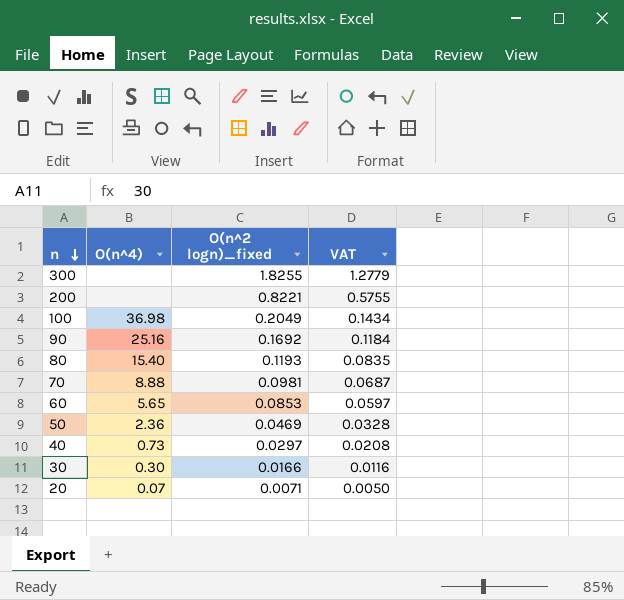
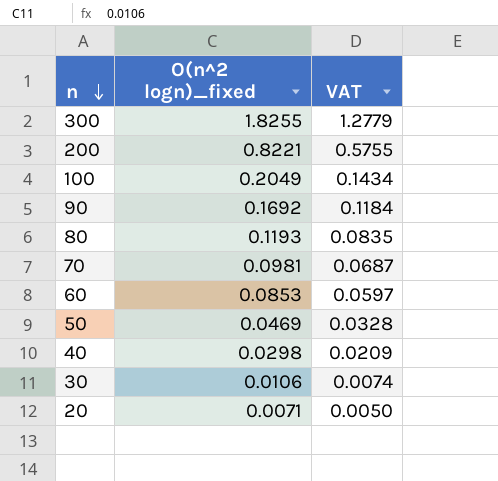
column O(n^4) | position: 2 -> none
40 | O(n^2 logn)_fixed: 0.0297 -> 0.0298
40 | VAT: 0.0208 -> 0.0209
30 | O(n^2 logn)_fixed: 0.0166 -> 0.0106
30 | VAT: 0.0116 -> 0.0074

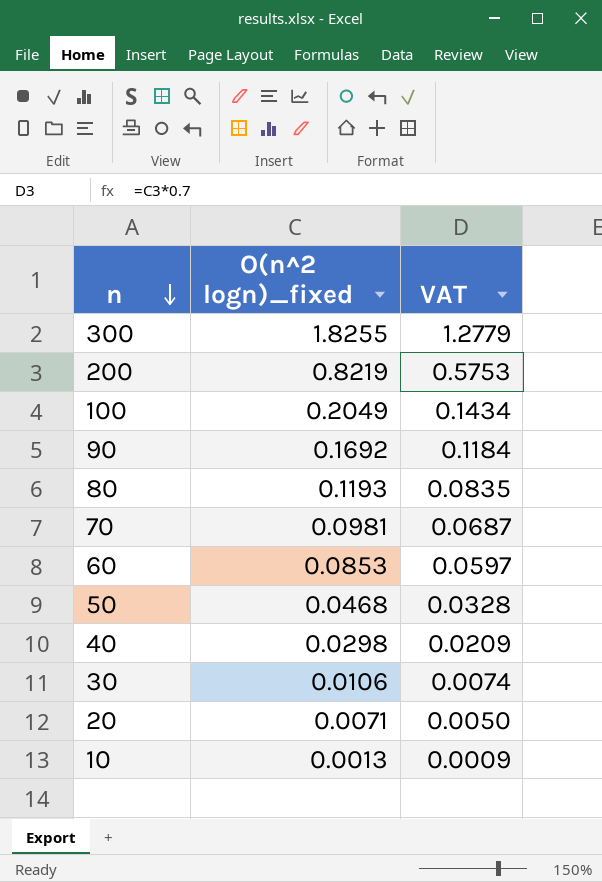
200 | O(n^2 logn)_fixed: 0.8221 -> 0.8219
200 | VAT: 0.5755 -> 0.5753
50 | O(n^2 logn)_fixed: 0.0469 -> 0.0468
row 10: none -> 0.0013 | 0.0009

